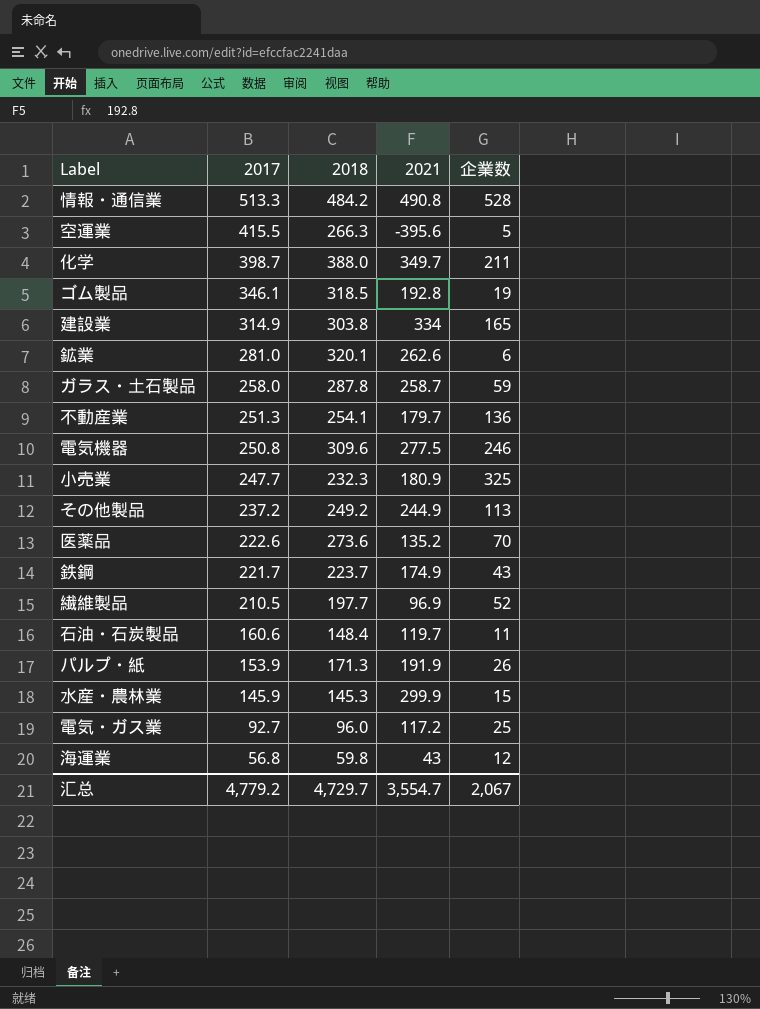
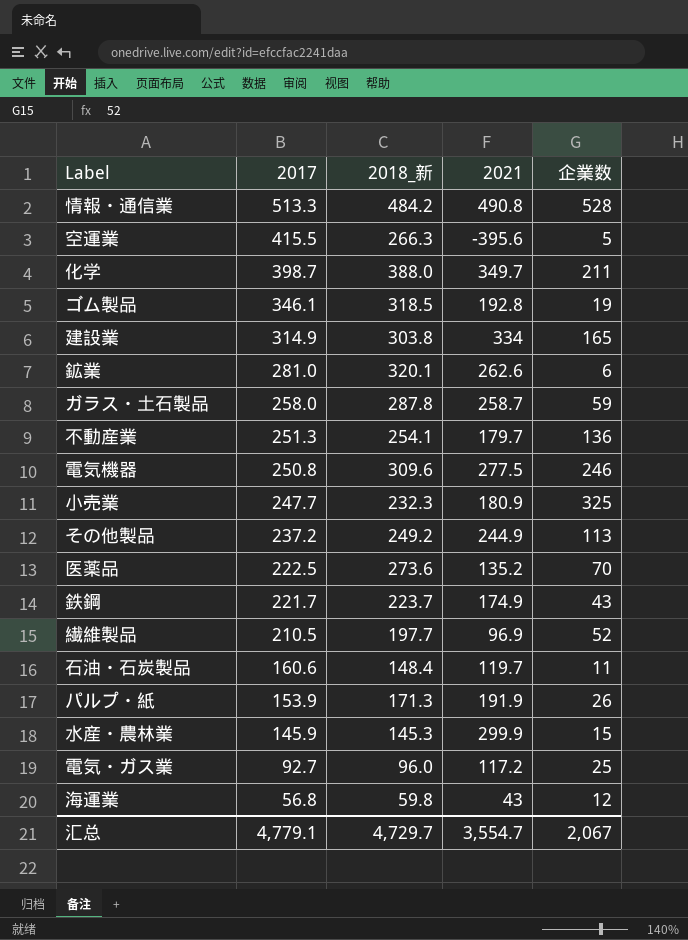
column name: 2018 -> 2018_新
医薬品 | 2017: 222.6 -> 222.5
汇总 | 2017: 4,779.2 -> 4,779.1

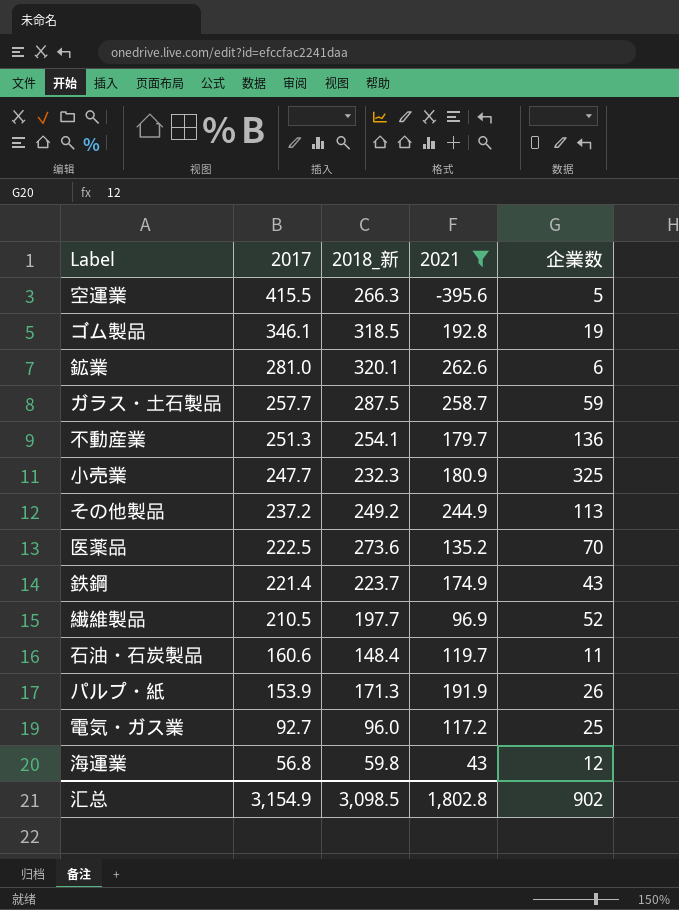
filter: none -> 2021 <= 262.6
ガラス・土石製品 | 2017: 258.0 -> 257.7
ガラス・土石製品 | 2018_新: 287.8 -> 287.5
鉄鋼 | 2017: 221.7 -> 221.4
汇总 | 2017: 4,779.1 -> 3,154.9
汇总 | 2018_新: 4,729.7 -> 3,098.5
汇总 | 2021: 3,554.7 -> 1,802.8
汇总 | 企業数: 2,067 -> 902

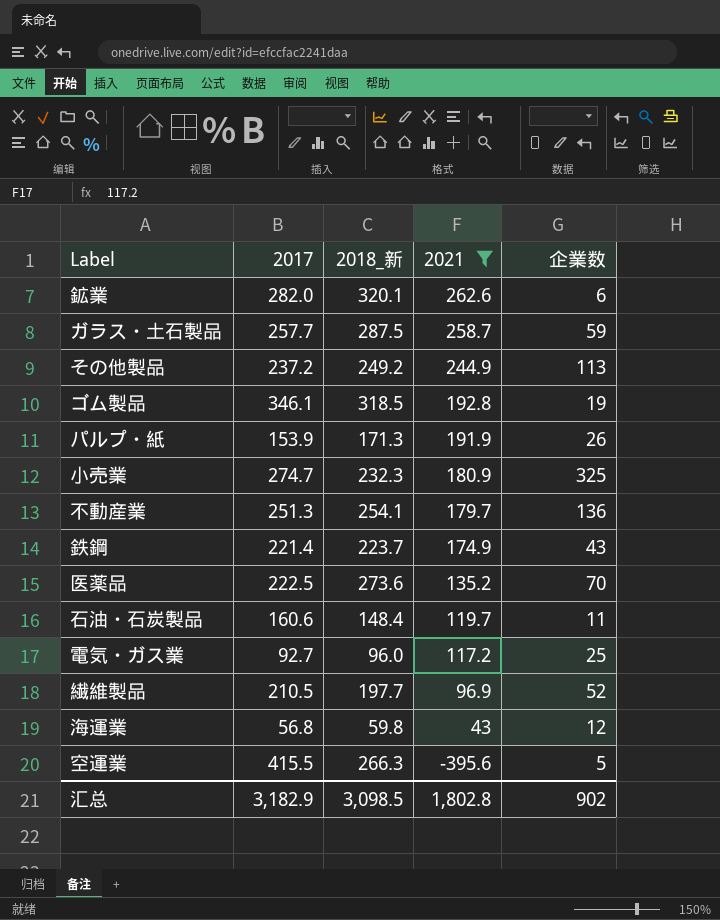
row order: 2017 descending -> 2021 descending
鉱業 | 2017: 281.0 -> 282.0
小売業 | 2017: 247.7 -> 274.7
汇总 | 2017: 3,154.9 -> 3,182.9

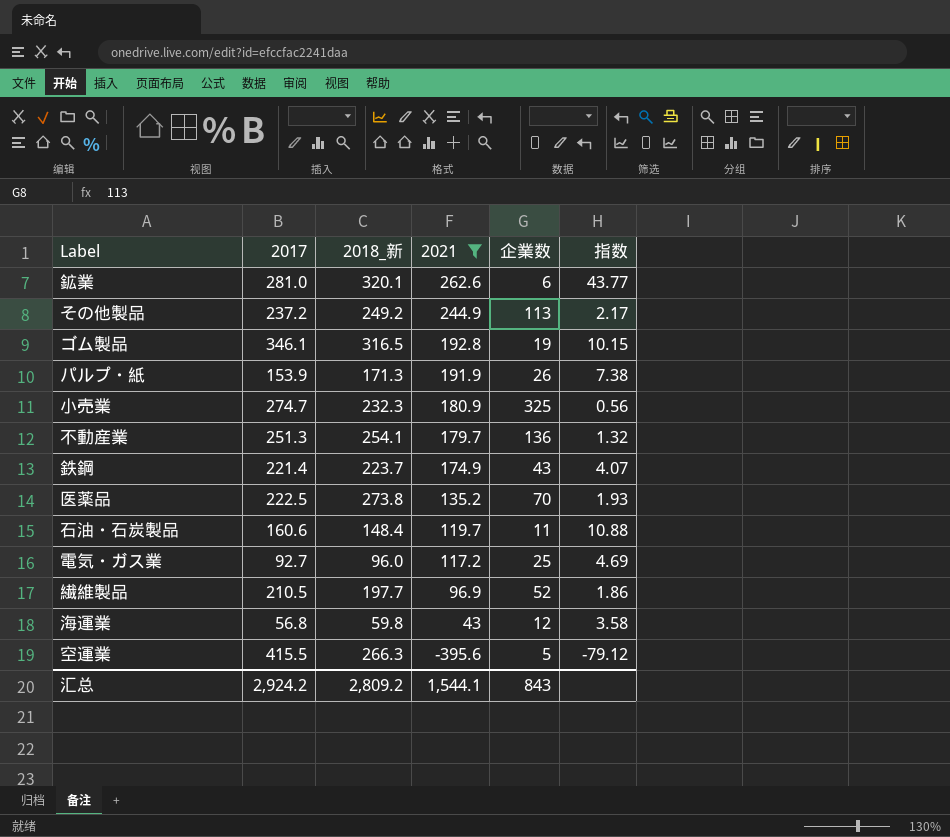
column 指数 | formula: none -> [2021] / [企業数]
row ガラス・土石製品: 257.7 | 287.5 | 258.7 | 59 -> none
鉱業 | 2017: 282.0 -> 281.0
ゴム製品 | 2018_新: 318.5 -> 316.5
医薬品 | 2018_新: 273.6 -> 273.8
汇总 | 2017: 3,182.9 -> 2,924.2
汇总 | 2018_新: 3,098.5 -> 2,809.2
汇总 | 2021: 1,802.8 -> 1,544.1
汇总 | 企業数: 902 -> 843

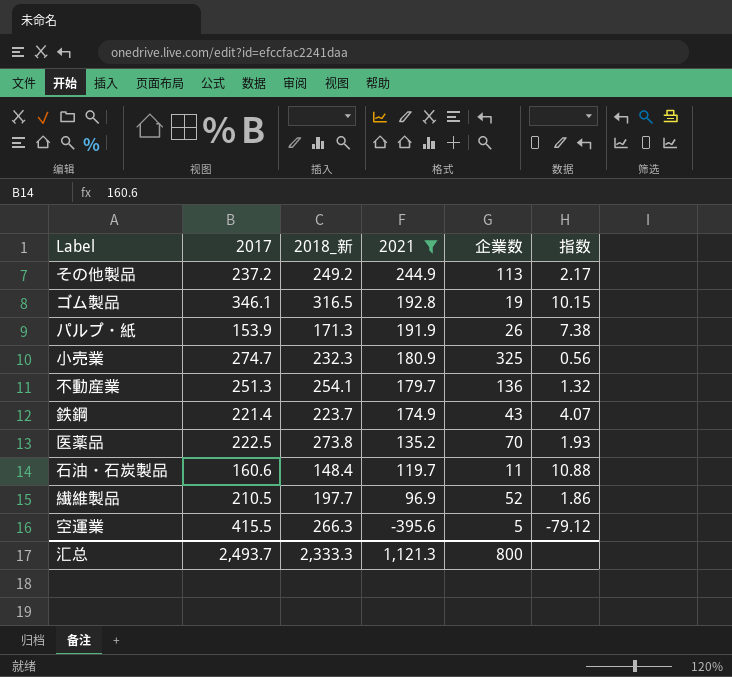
row 鉱業: 281.0 | 320.1 | 262.6 | 6 | 43.77 -> none
row 電気・ガス業: 92.7 | 96.0 | 117.2 | 25 | 4.69 -> none
row 海運業: 56.8 | 59.8 | 43 | 12 | 3.58 -> none
汇总 | 2017: 2,924.2 -> 2,493.7
汇总 | 2018_新: 2,809.2 -> 2,333.3
汇总 | 2021: 1,544.1 -> 1,121.3
汇总 | 企業数: 843 -> 800

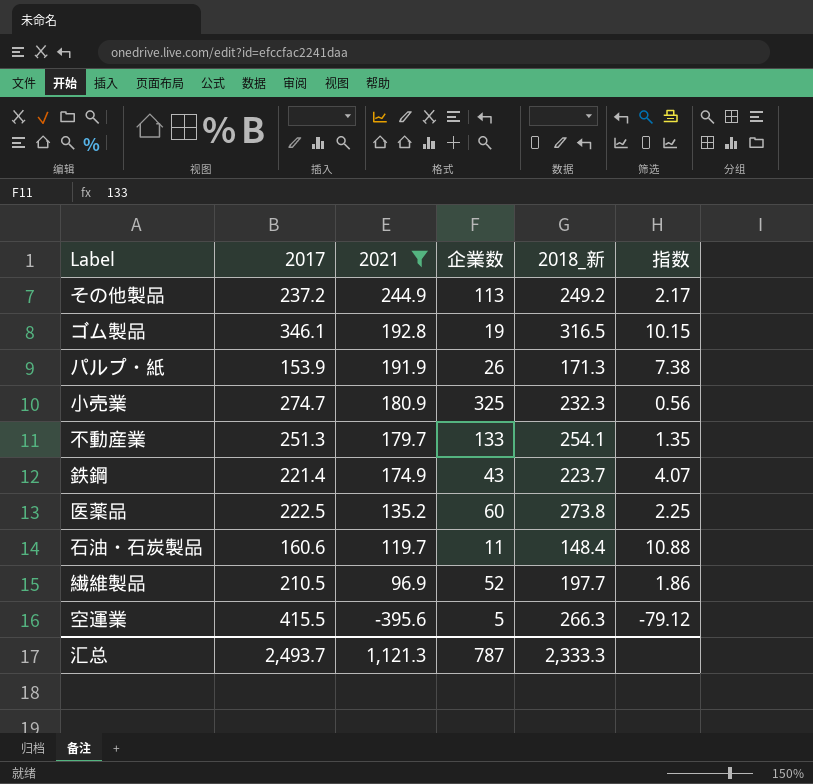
column 2018_新 | position: 3 -> 5
不動産業 | 企業数: 136 -> 133
不動産業 | 指数: 1.32 -> 1.35
医薬品 | 企業数: 70 -> 60
医薬品 | 指数: 1.93 -> 2.25
汇总 | 企業数: 800 -> 787

